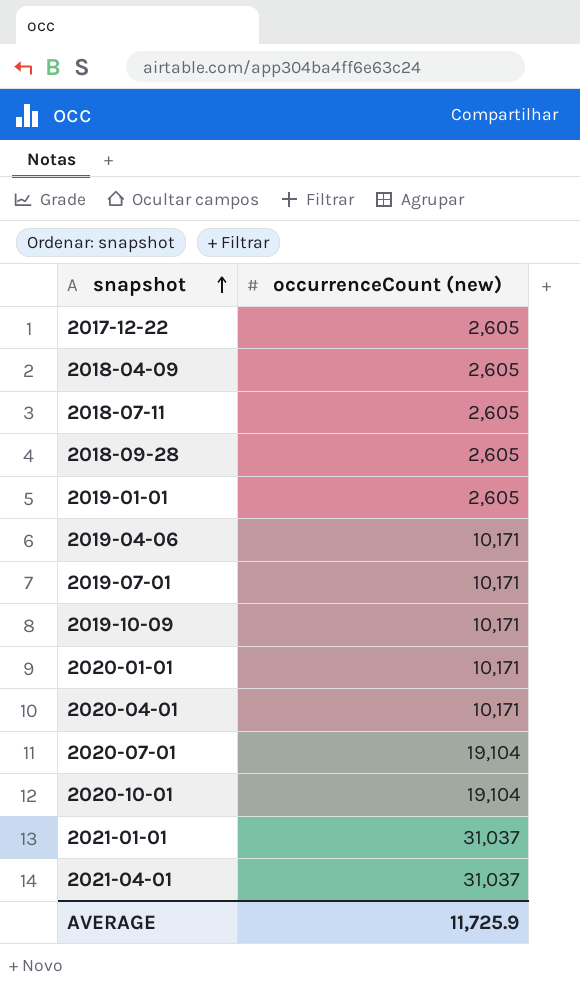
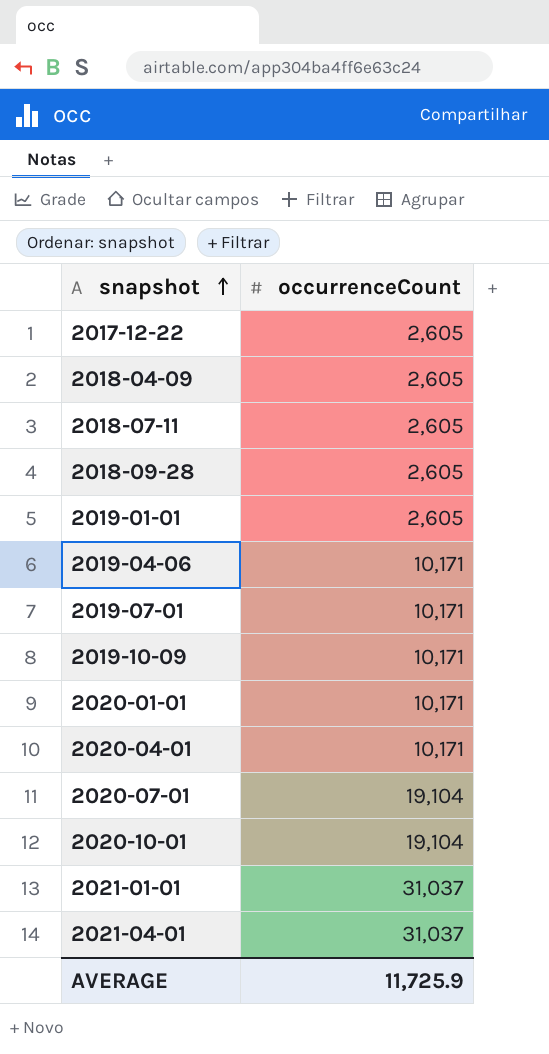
column name: occurrenceCount (new) -> occurrenceCount

